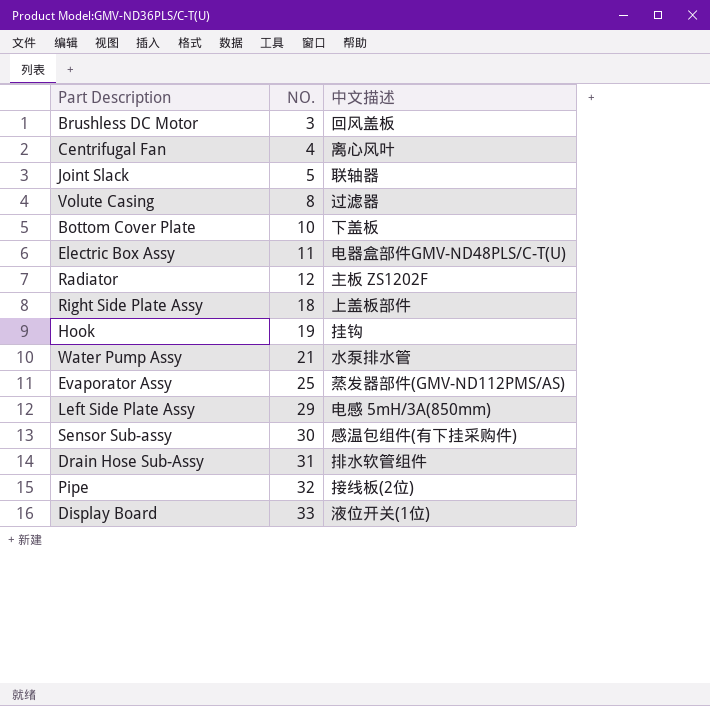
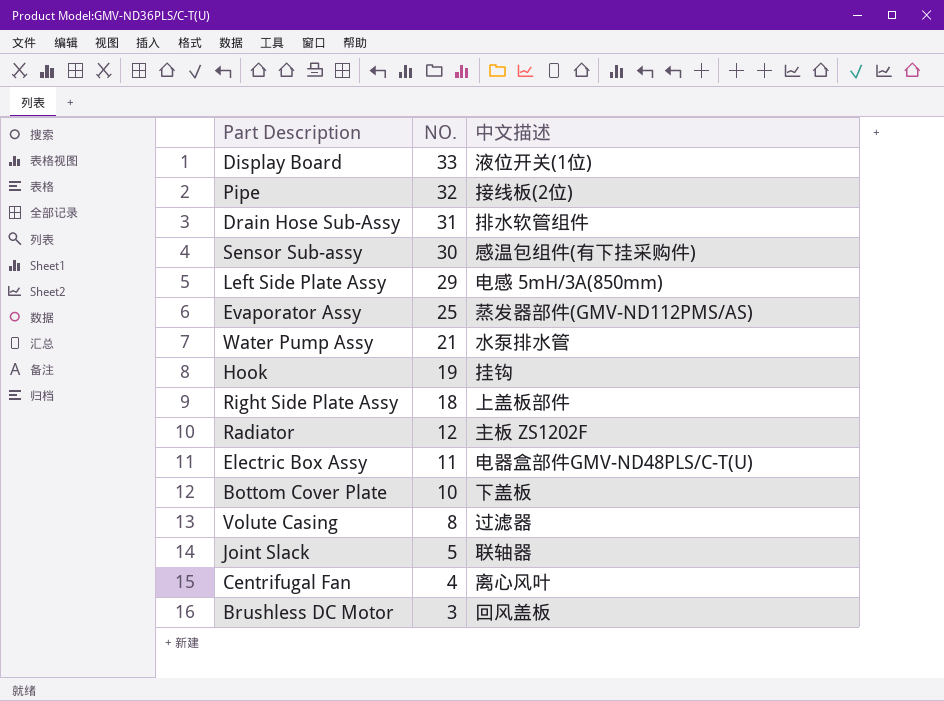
row order: NO. ascending -> NO. descending

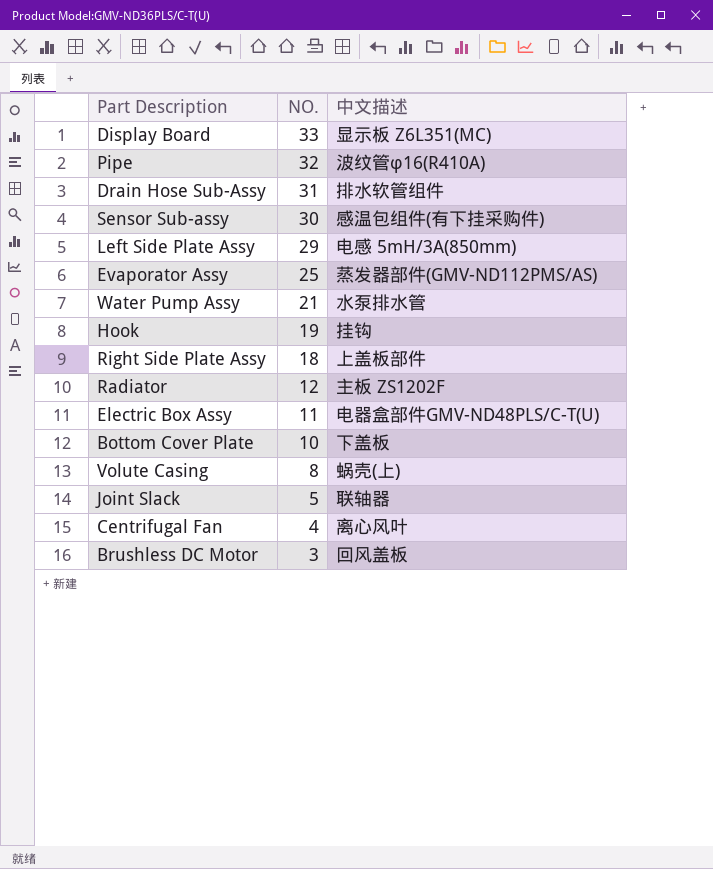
Display Board | 中文描述: 液位开关(1位) -> 显示板 Z6L351(MC)
Pipe | 中文描述: 接线板(2位) -> 波纹管φ16(R410A)
Volute Casing | 中文描述: 过滤器 -> 蜗壳(上)

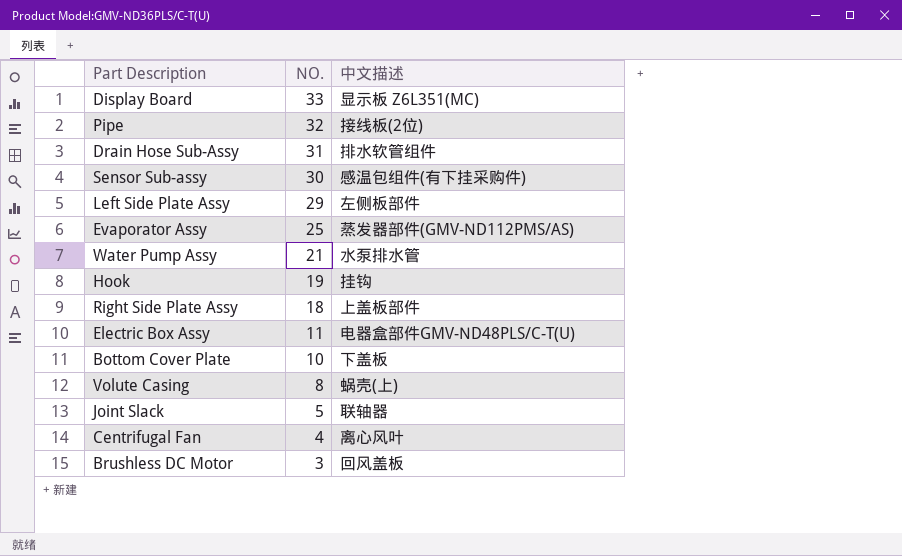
row Radiator: 12 | 主板 ZS1202F -> none
Pipe | 中文描述: 波纹管φ16(R410A) -> 接线板(2位)
Left Side Plate Assy | 中文描述: 电感 5mH/3A(850mm) -> 左侧板部件

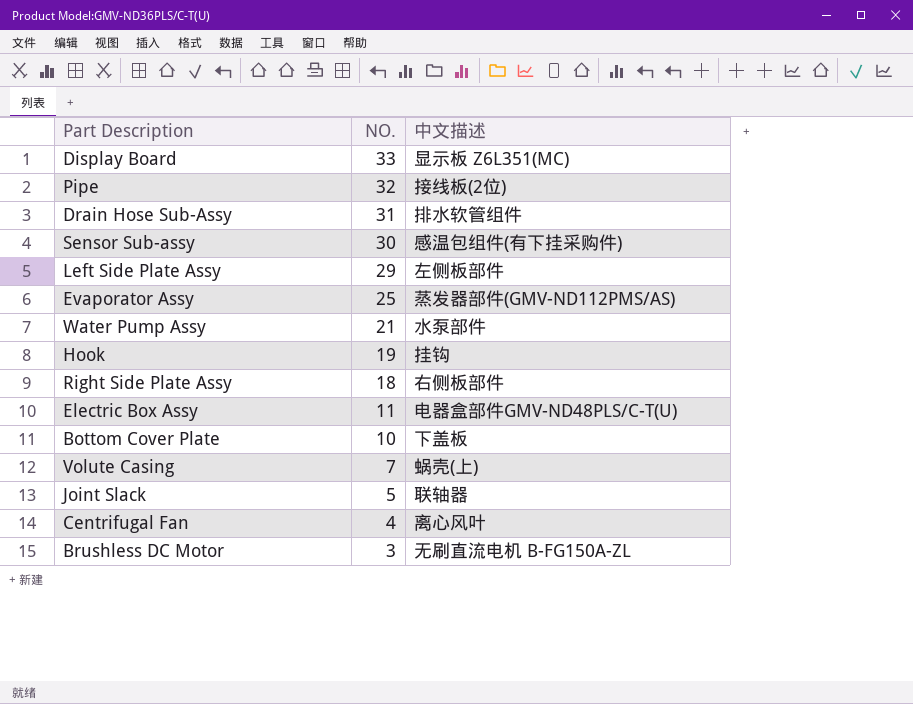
Water Pump Assy | 中文描述: 水泵排水管 -> 水泵部件
Right Side Plate Assy | 中文描述: 上盖板部件 -> 右侧板部件
Volute Casing | NO.: 8 -> 7
Brushless DC Motor | 中文描述: 回风盖板 -> 无刷直流电机 B-FG150A-ZL

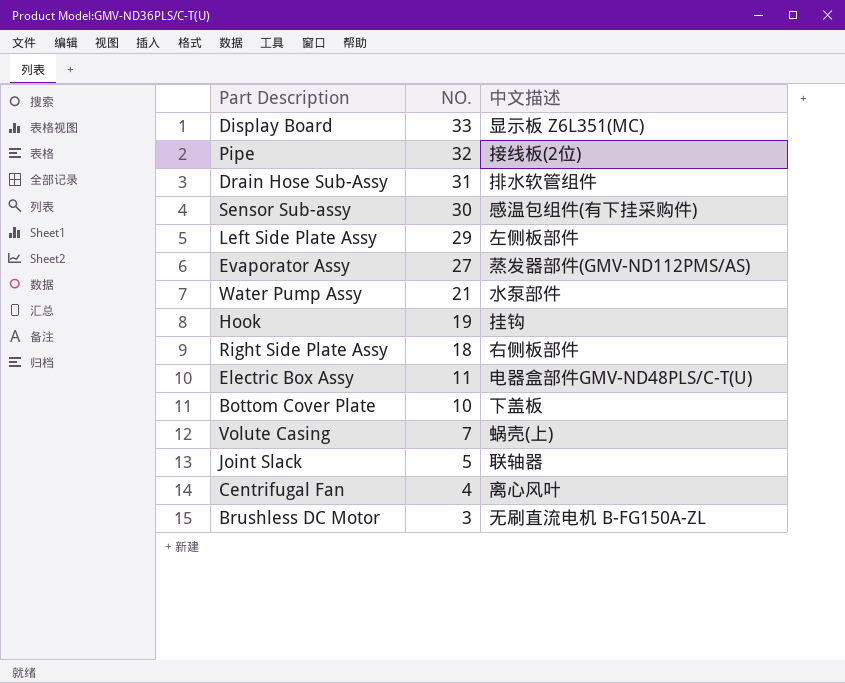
Evaporator Assy | NO.: 25 -> 27

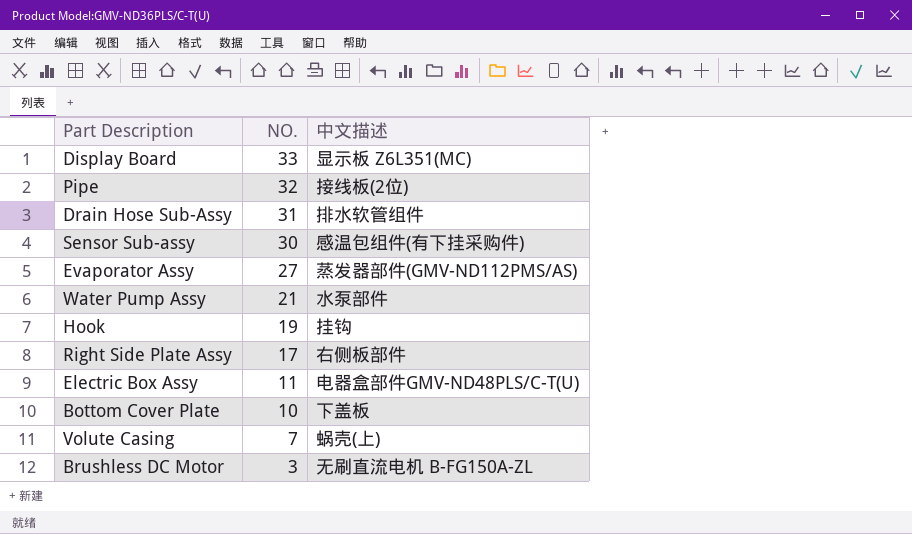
row Left Side Plate Assy: 29 | 左侧板部件 -> none
row Joint Slack: 5 | 联轴器 -> none
row Centrifugal Fan: 4 | 离心风叶 -> none
Right Side Plate Assy | NO.: 18 -> 17

